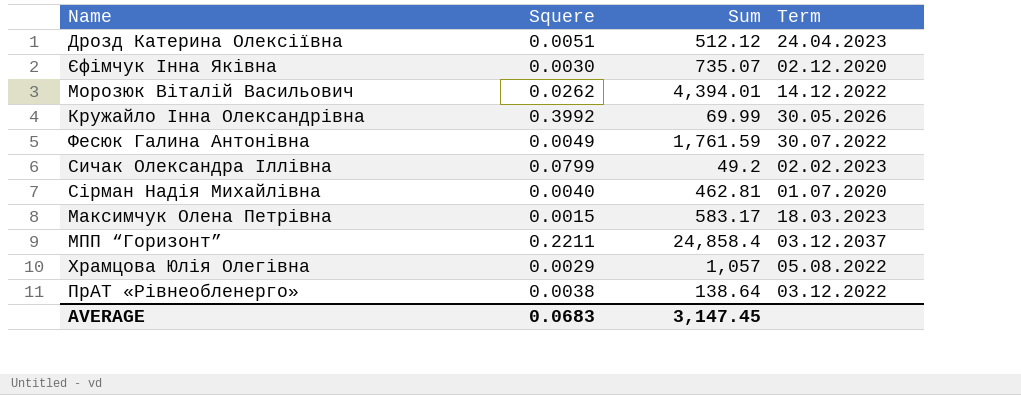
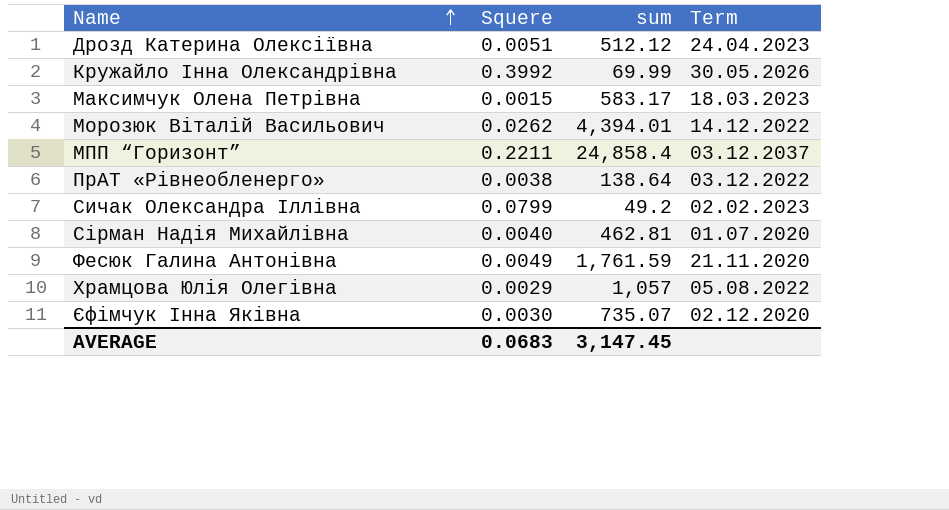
row order: none -> Name ascending
column name: Sum -> sum
Фесюк Галина Антонівна | Term: 30.07.2022 -> 21.11.2020

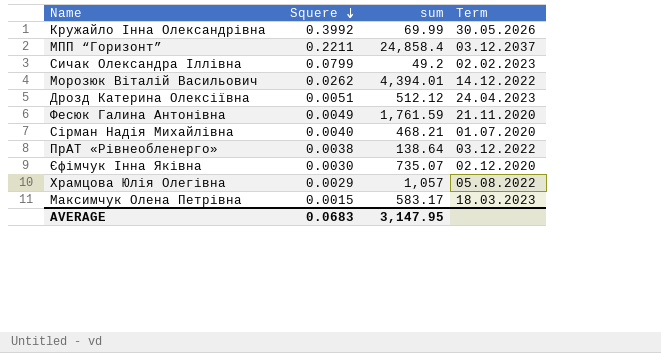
row order: Name ascending -> Squere descending
Сірман Надія Михайлівна | sum: 462.81 -> 468.21
AVERAGE | sum: 3,147.45 -> 3,147.95

